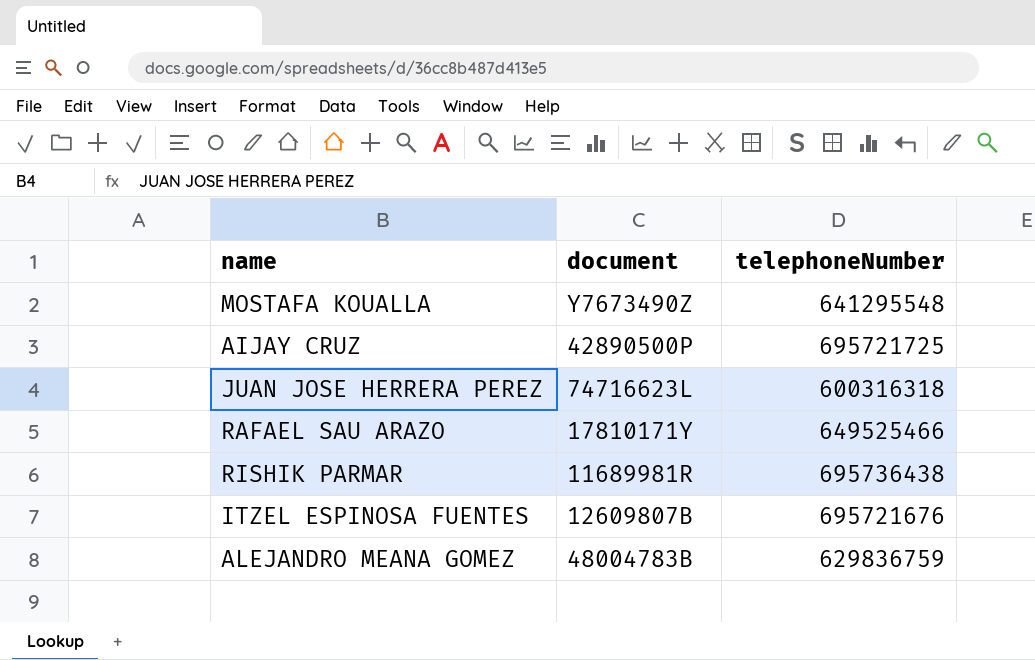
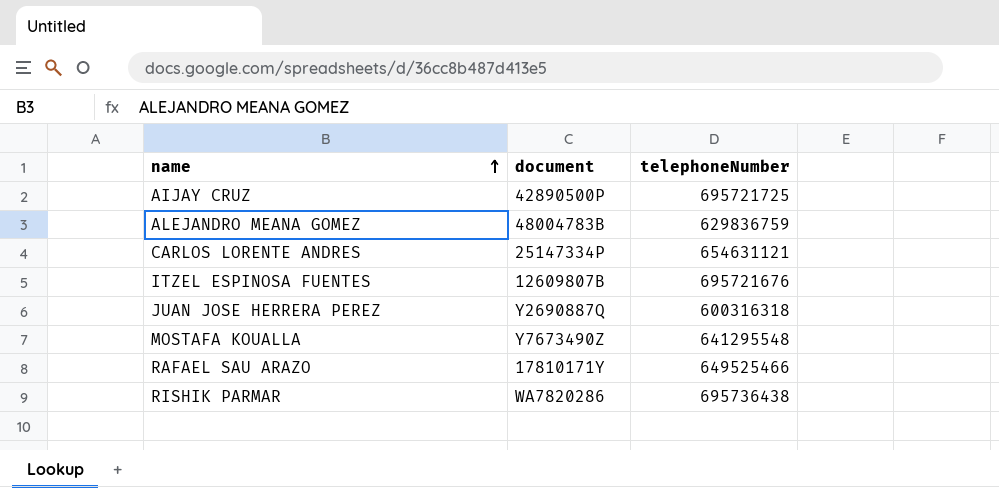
row order: none -> name ascending
row CARLOS LORENTE ANDRES: none -> 25147334P | 654631121
JUAN JOSE HERRERA PEREZ | document: 74716623L -> Y2690887Q
RISHIK PARMAR | document: 11689981R -> WA7820286

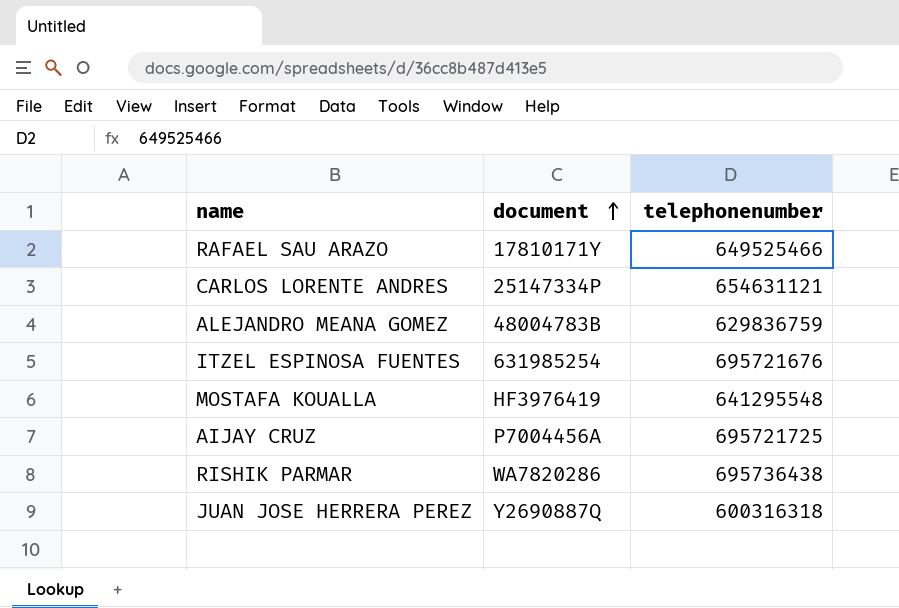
row order: name ascending -> document ascending
column name: telephoneNumber -> telephonenumber
ITZEL ESPINOSA FUENTES | document: 12609807B -> 631985254
MOSTAFA KOUALLA | document: Y7673490Z -> HF3976419
AIJAY CRUZ | document: 42890500P -> P7004456A

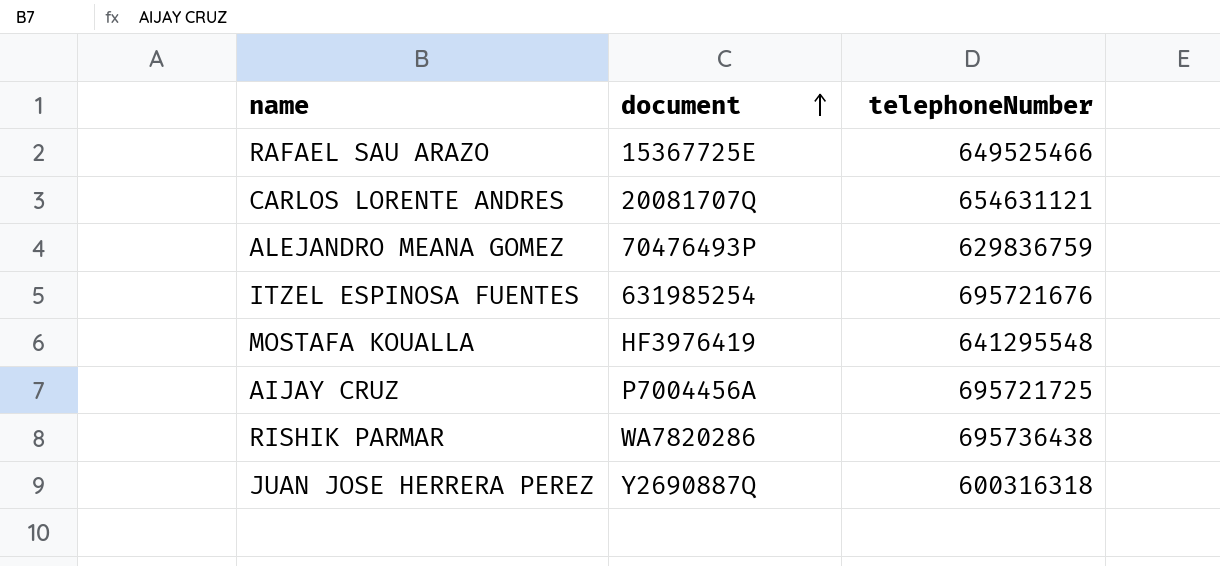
column name: telephonenumber -> telephoneNumber
RAFAEL SAU ARAZO | document: 17810171Y -> 15367725E
CARLOS LORENTE ANDRES | document: 25147334P -> 20081707Q
ALEJANDRO MEANA GOMEZ | document: 48004783B -> 70476493P

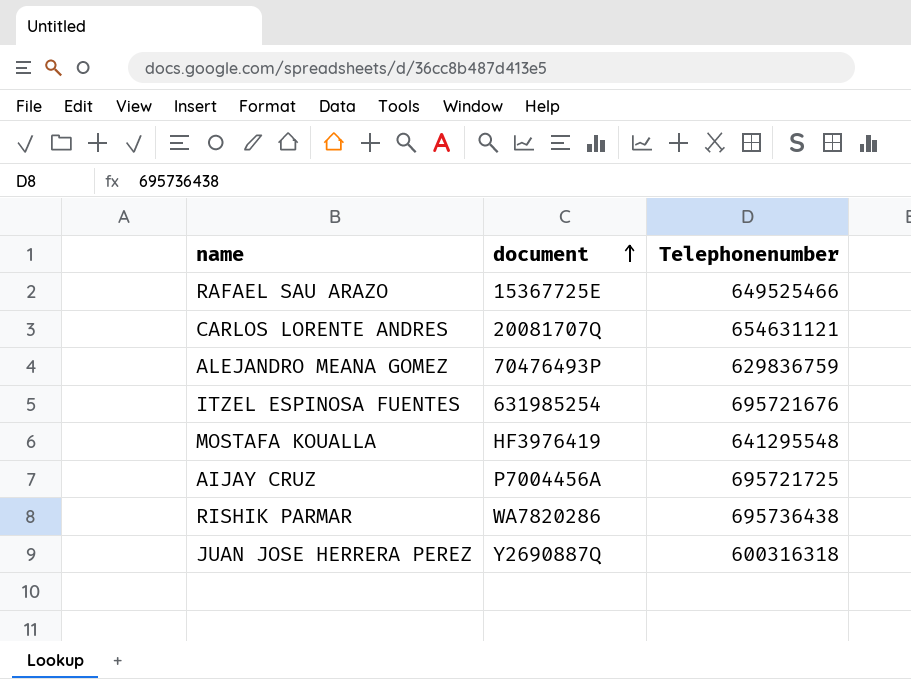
column name: telephoneNumber -> Telephonenumber

